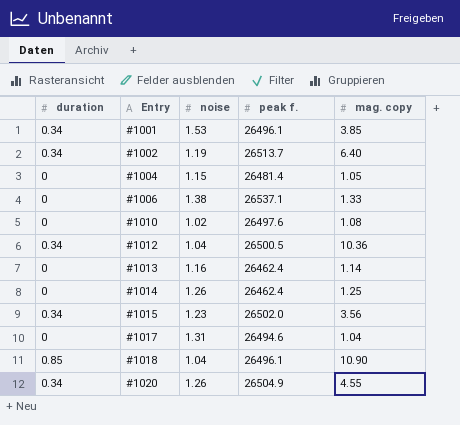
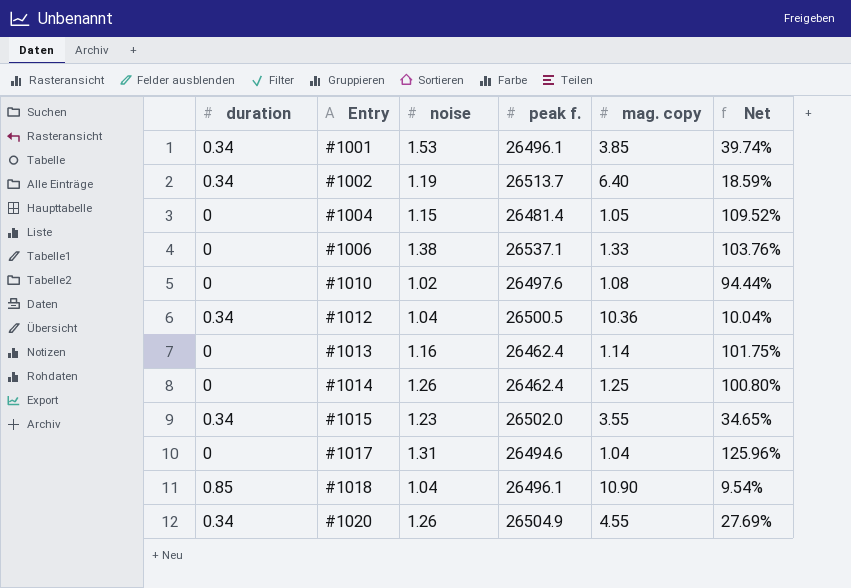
column Net | formula: none -> [noise] / [mag. copy]
#1015 | mag. copy: 3.56 -> 3.55

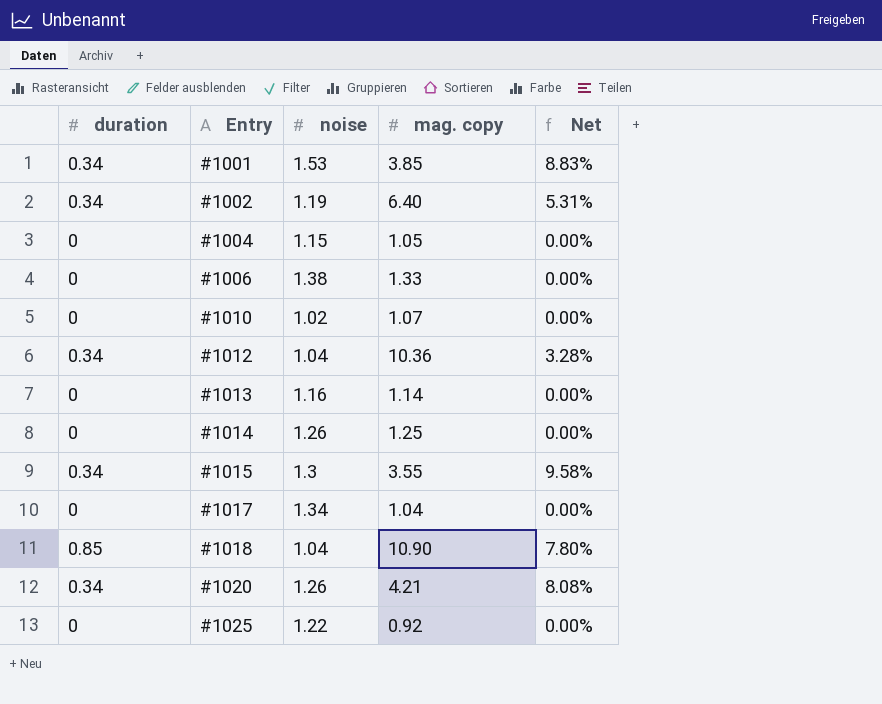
column peak f. | position: 4 -> none
column Net | formula: [noise] / [mag. copy] -> [duration] / [mag. copy]
#1010 | mag. copy: 1.08 -> 1.07
#1015 | noise: 1.23 -> 1.3
#1017 | noise: 1.31 -> 1.34
#1020 | mag. copy: 4.55 -> 4.21
row #1025: none -> 0 | 1.22 | 0.92 | 0.00%

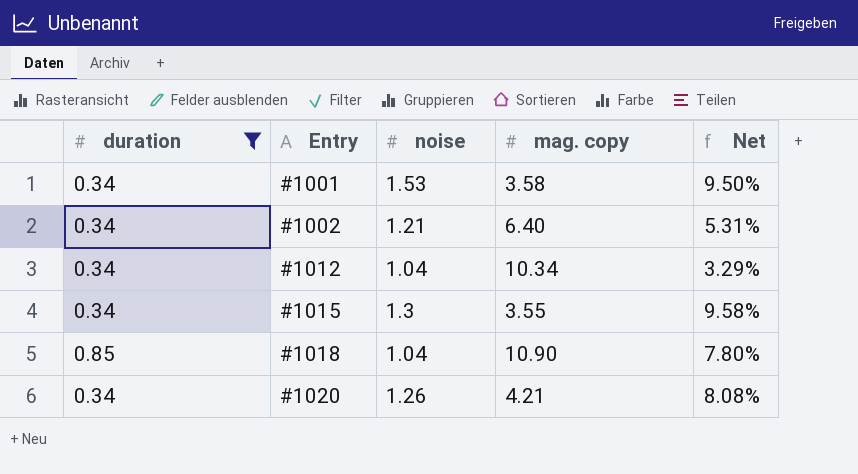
filter: none -> duration != 0
#1001 | mag. copy: 3.85 -> 3.58
#1001 | Net: 8.83% -> 9.50%
#1002 | noise: 1.19 -> 1.21
#1012 | mag. copy: 10.36 -> 10.34
#1012 | Net: 3.28% -> 3.29%

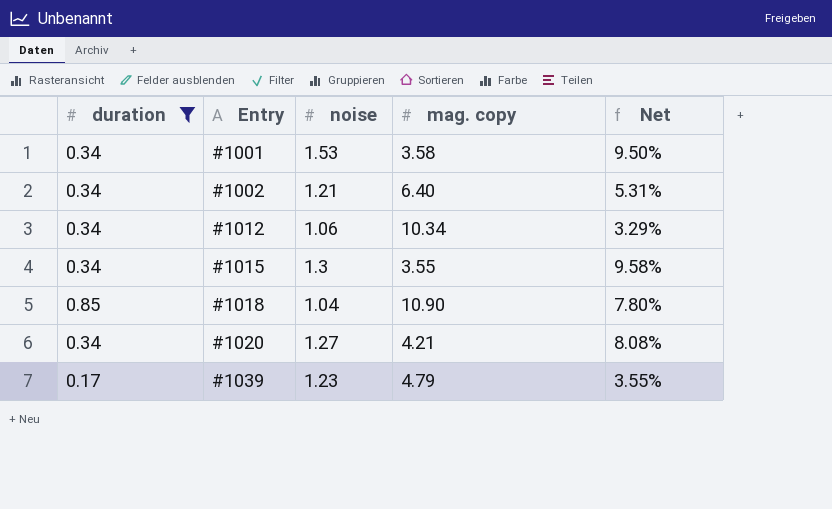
#1012 | noise: 1.04 -> 1.06
#1020 | noise: 1.26 -> 1.27
row #1039: none -> 0.17 | 1.23 | 4.79 | 3.55%

